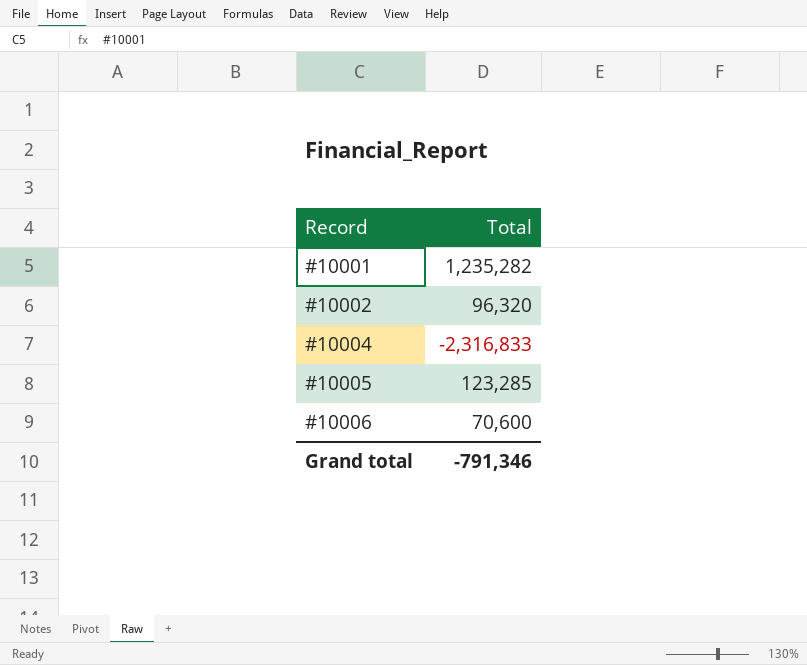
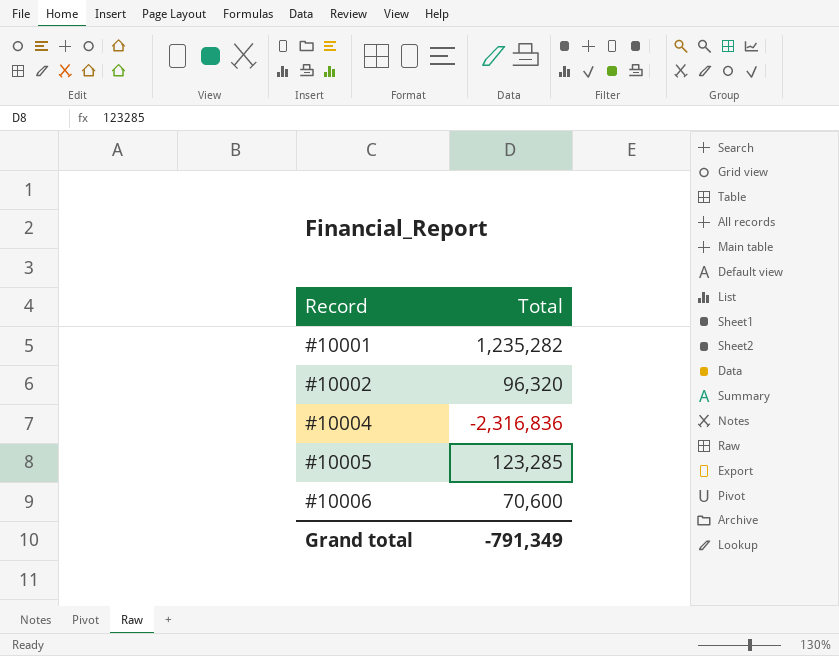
#10004 | Total: -2,316,833 -> -2,316,836
Grand total | Total: -791,346 -> -791,349

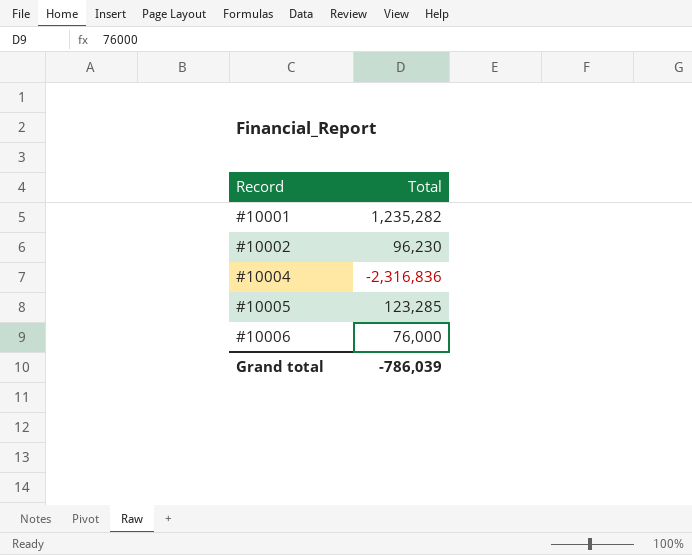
#10002 | Total: 96,320 -> 96,230
#10006 | Total: 70,600 -> 76,000
Grand total | Total: -791,349 -> -786,039

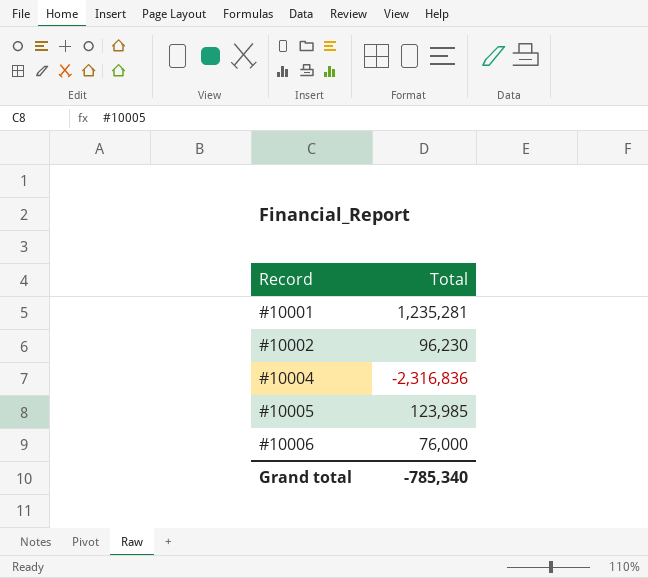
#10001 | Total: 1,235,282 -> 1,235,281
#10005 | Total: 123,285 -> 123,985
Grand total | Total: -786,039 -> -785,340

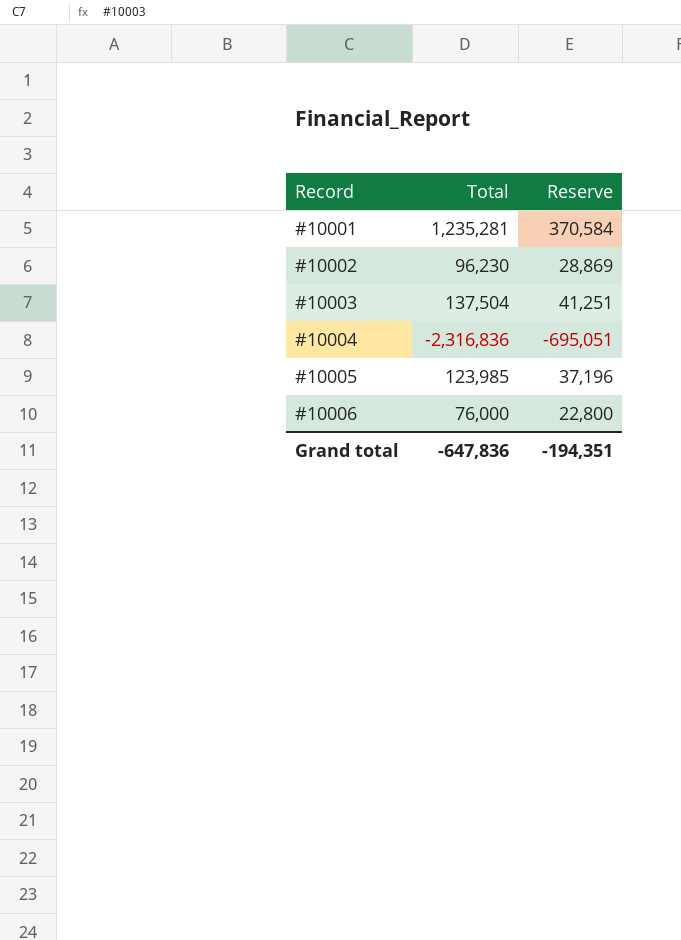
column Reserve | formula: none -> [Total] * 0.3
row #10003: none -> 137,504 | 41,251
Grand total | Total: -785,340 -> -647,836

